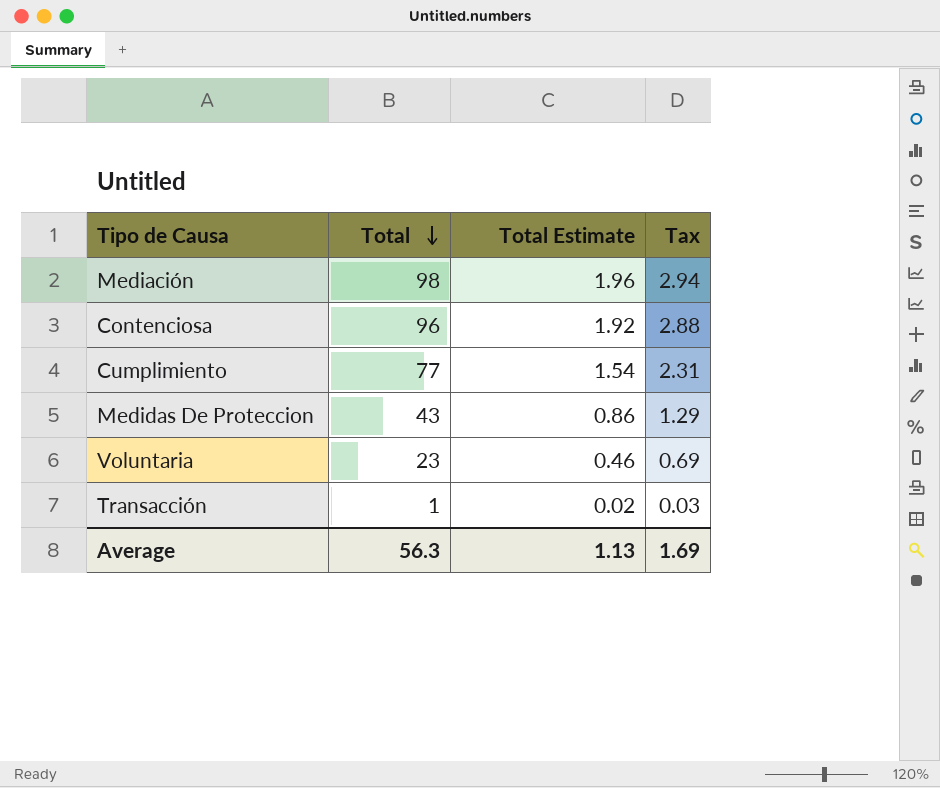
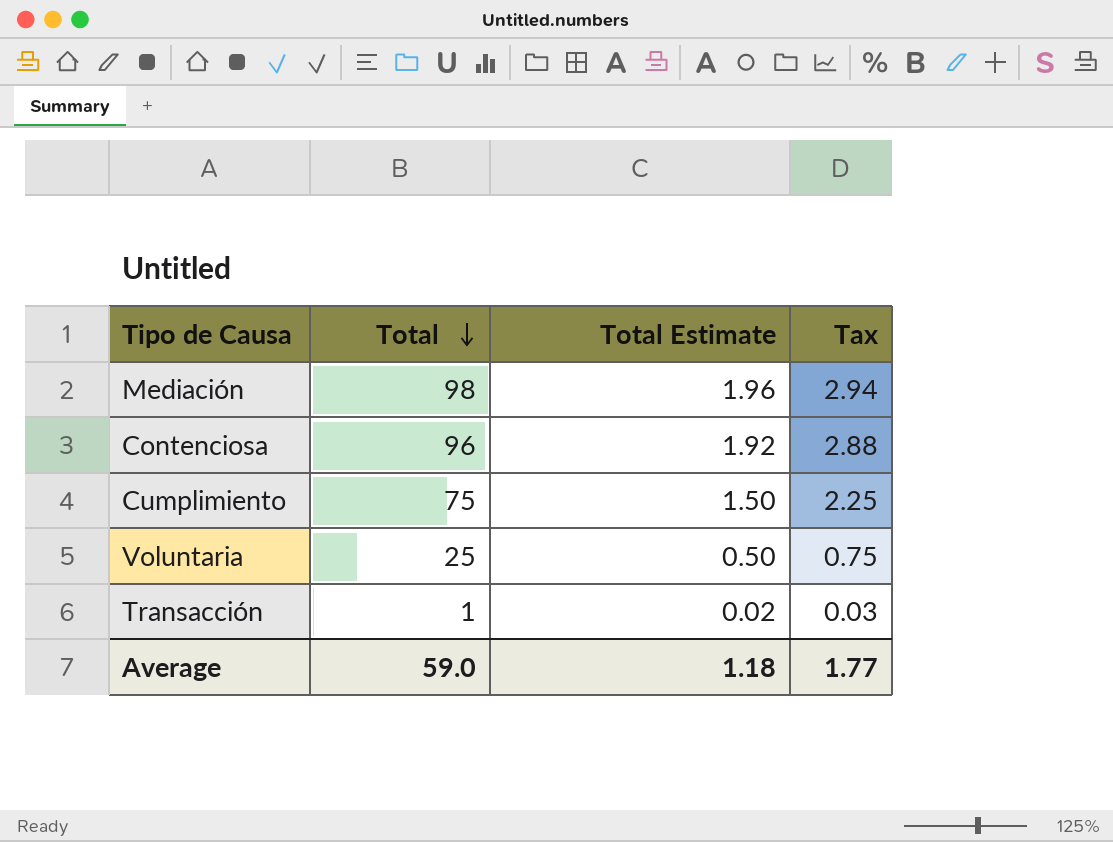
row Medidas De Proteccion: 43 | 0.86 | 1.29 -> none
Cumplimiento | Total: 77 -> 75
Cumplimiento | Total Estimate: 1.54 -> 1.50
Cumplimiento | Tax: 2.31 -> 2.25
Voluntaria | Total: 23 -> 25
Voluntaria | Total Estimate: 0.46 -> 0.50
Voluntaria | Tax: 0.69 -> 0.75
Average | Total: 56.3 -> 59.0
Average | Total Estimate: 1.13 -> 1.18
Average | Tax: 1.69 -> 1.77

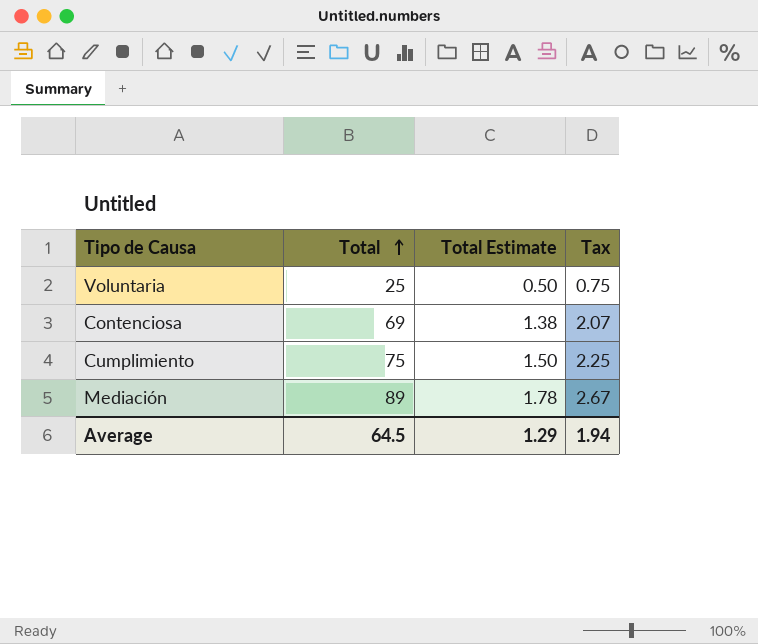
row order: Total descending -> Total ascending
row Transacción: 1 | 0.02 | 0.03 -> none
Contenciosa | Total: 96 -> 69
Contenciosa | Total Estimate: 1.92 -> 1.38
Contenciosa | Tax: 2.88 -> 2.07
Mediación | Total: 98 -> 89
Mediación | Total Estimate: 1.96 -> 1.78
Mediación | Tax: 2.94 -> 2.67
Average | Total: 59.0 -> 64.5
Average | Total Estimate: 1.18 -> 1.29
Average | Tax: 1.77 -> 1.94

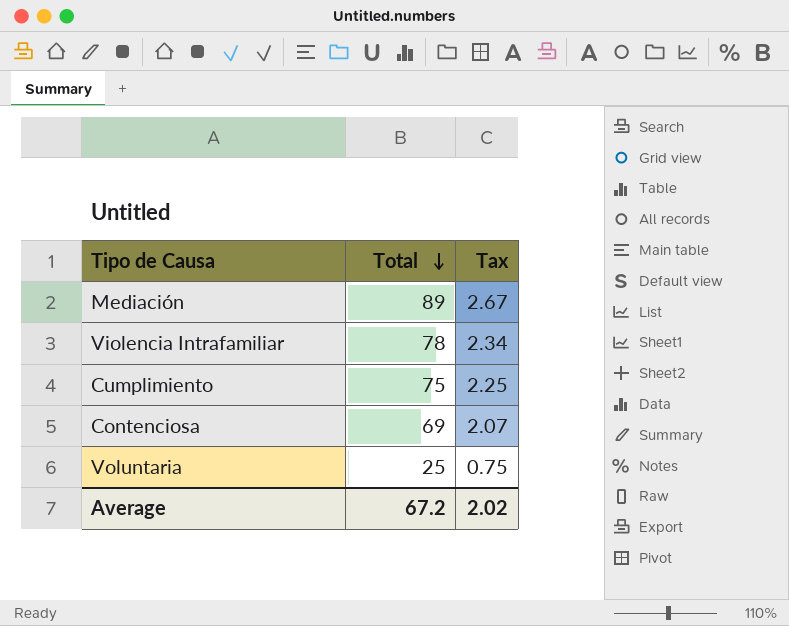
row order: Total ascending -> Total descending
column Total Estimate | formula: [Total] * 0.02 -> none
row Violencia Intrafamiliar: none -> 78 | 2.34
Average | Total: 64.5 -> 67.2
Average | Tax: 1.94 -> 2.02

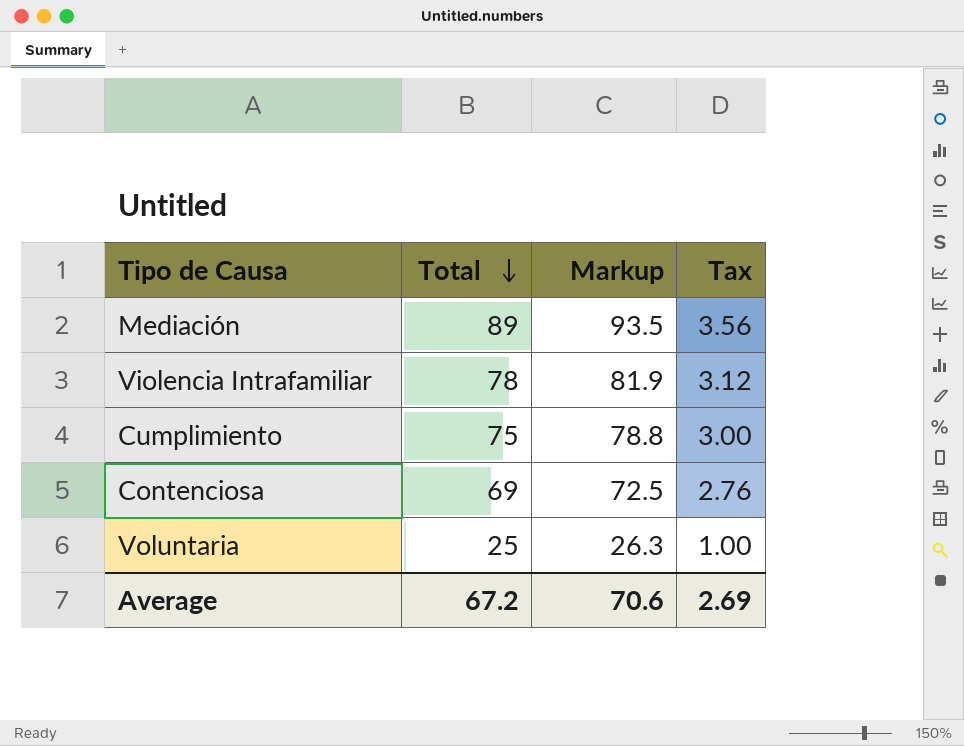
column Markup | formula: none -> [Total] * 1.05
column Tax | formula: [Total] * 0.03 -> [Total] * 0.04
Average | Tax: 2.02 -> 2.69

